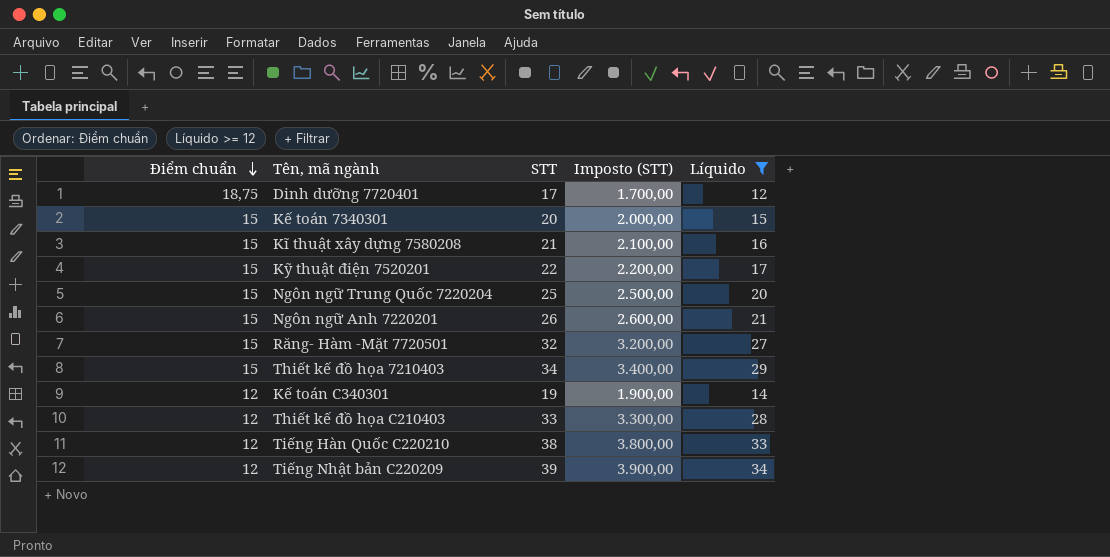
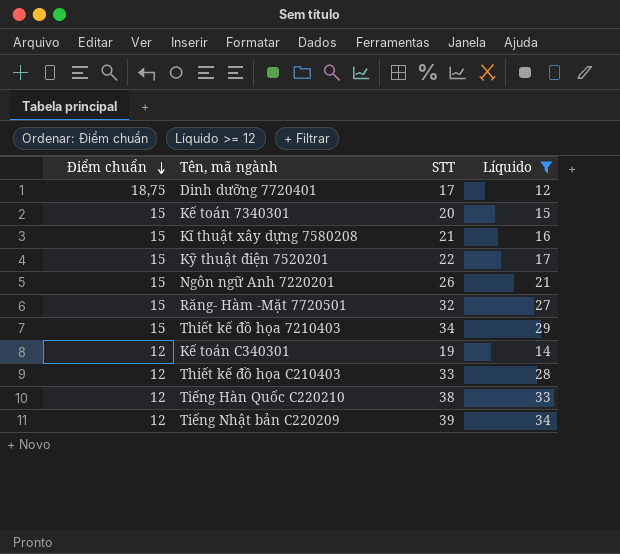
column Imposto (STT) | formula: [STT] * 100 -> none
row Ngôn ngữ Trung Quốc 7220204: 15 | 25 | 2.500,00 | 20 -> none

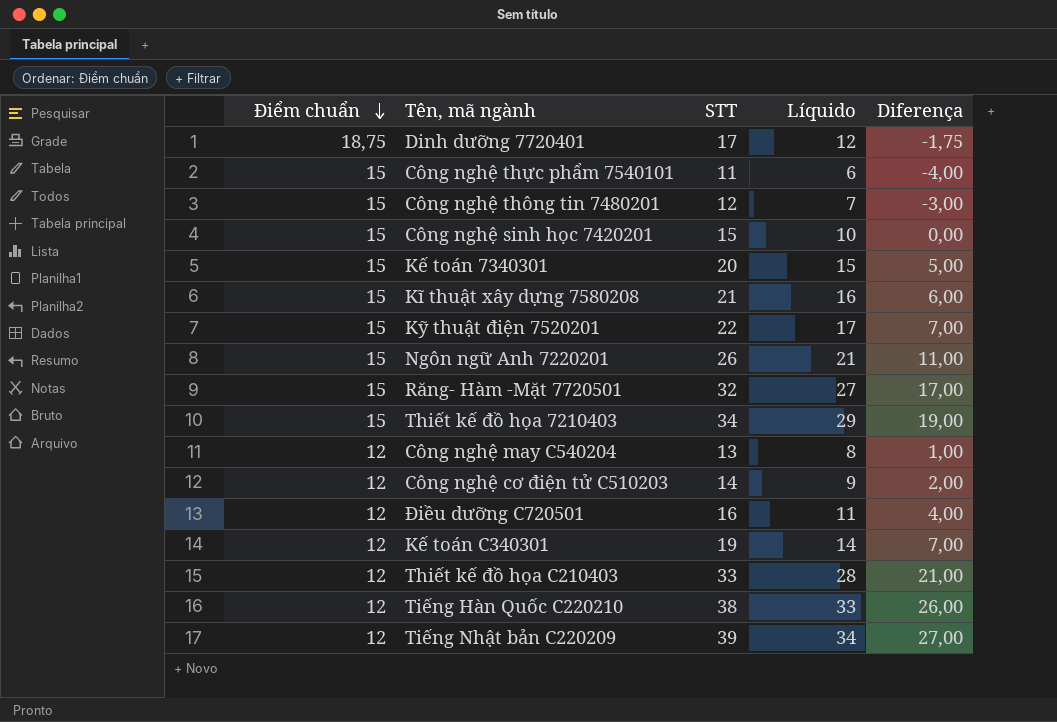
filter: Líquido >= 12 -> none
column Diferença | formula: none -> [STT] - [Điểm chuẩn]

